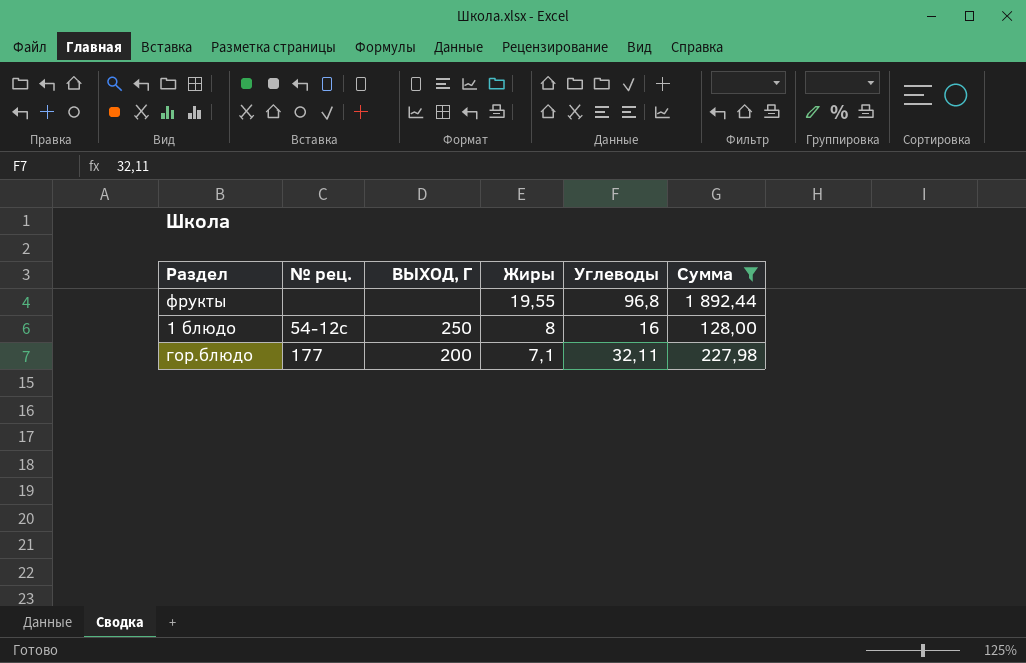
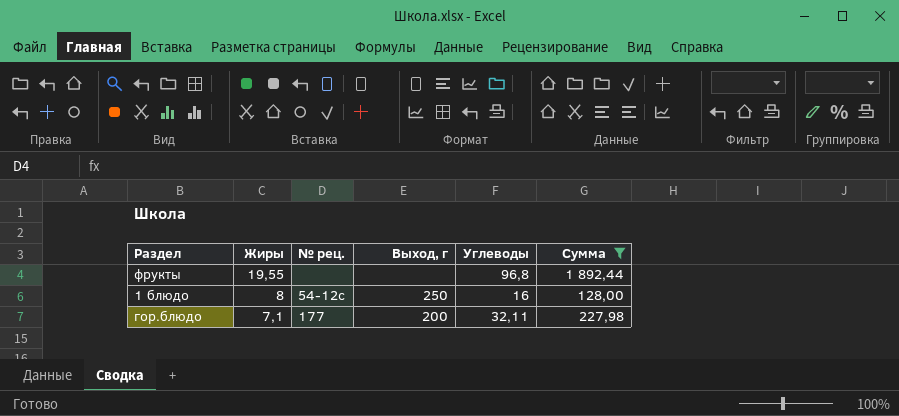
column Жиры | position: 4 -> 2
column name: ВЫХОД, Г -> Выход, г

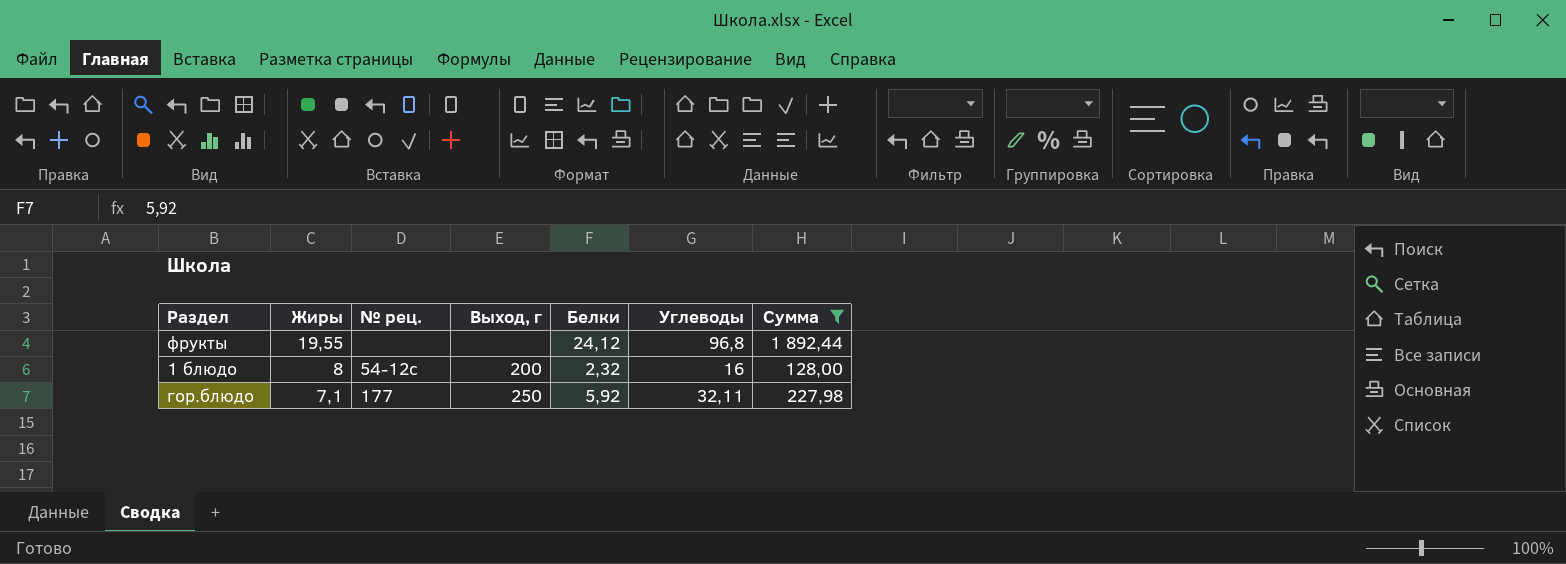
column Белки | position: none -> 5
1 блюдо | Выход, г: 250 -> 200
гор.блюдо | Выход, г: 200 -> 250

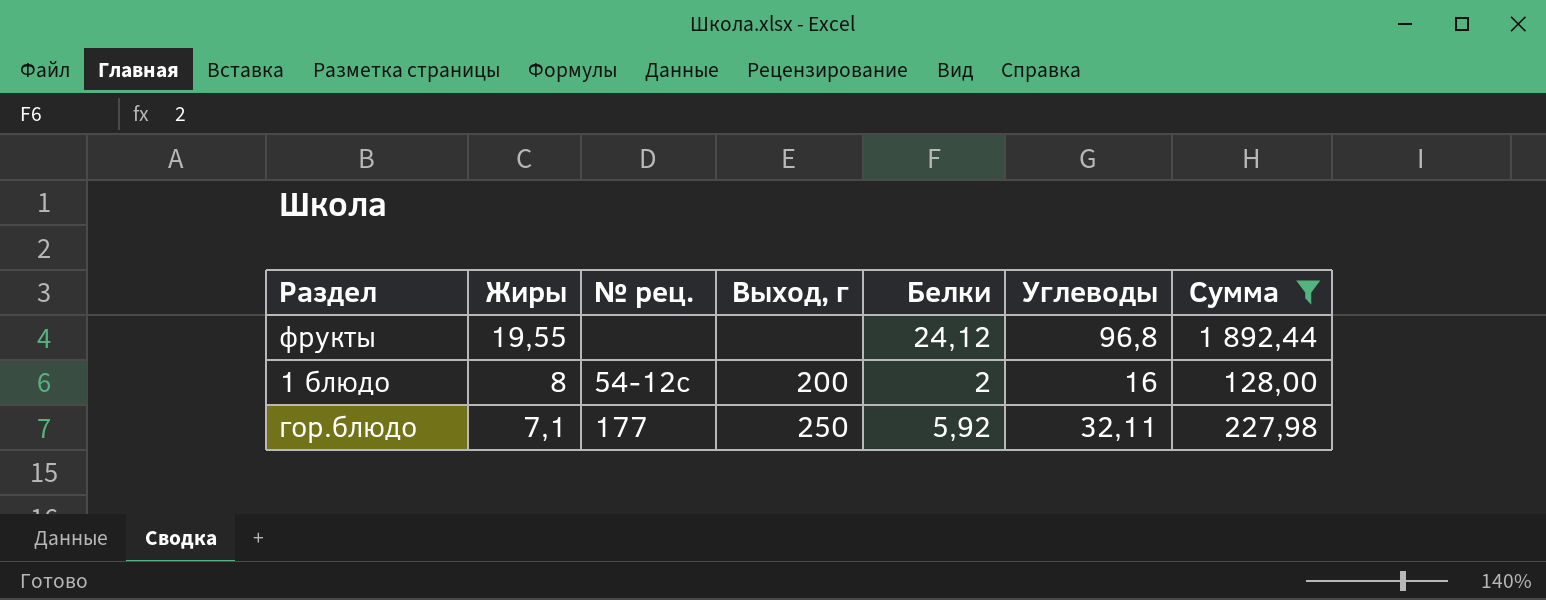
1 блюдо | Белки: 2,32 -> 2

